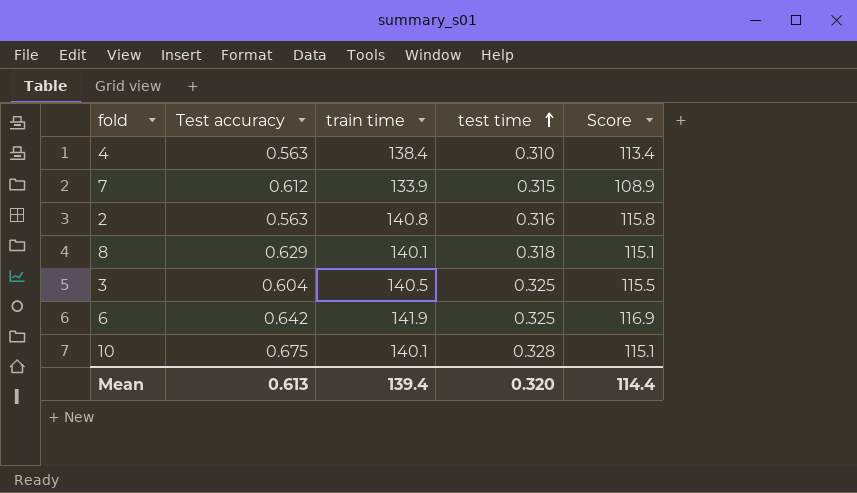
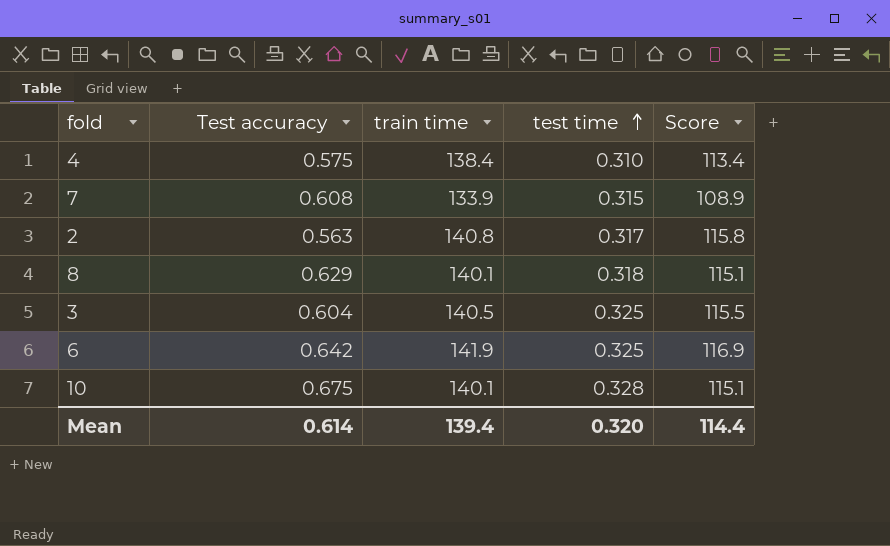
4 | Test accuracy: 0.563 -> 0.575
7 | Test accuracy: 0.612 -> 0.608
2 | test time: 0.316 -> 0.317
Mean | Test accuracy: 0.613 -> 0.614

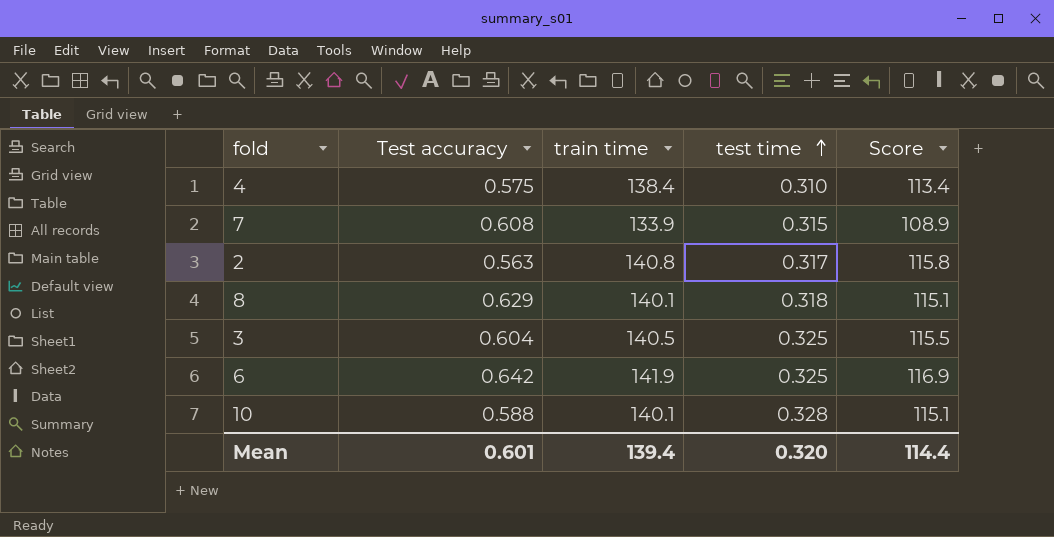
10 | Test accuracy: 0.675 -> 0.588
Mean | Test accuracy: 0.614 -> 0.601

